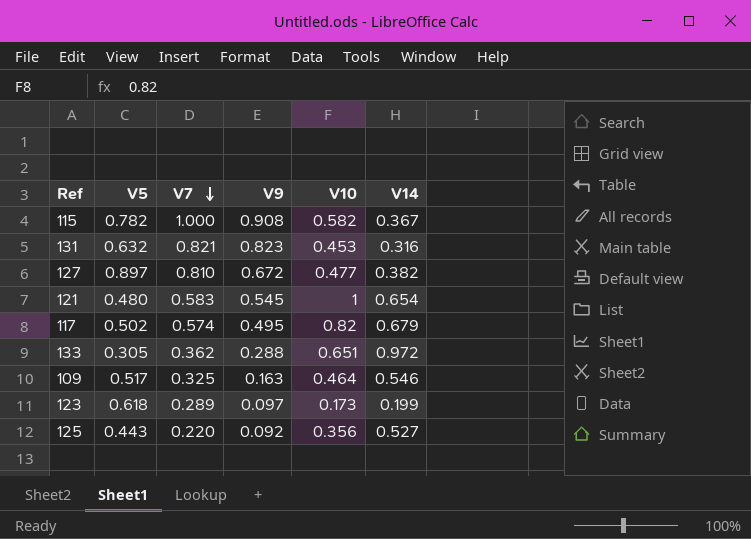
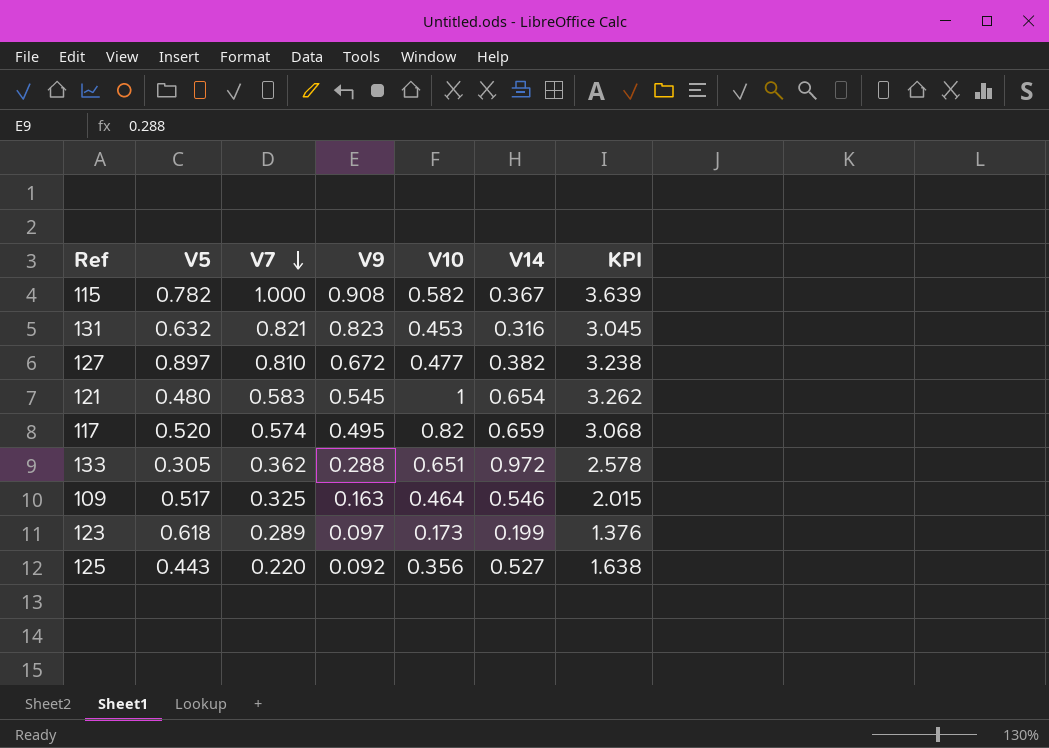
column KPI | formula: none -> [V5] + [V7] + [V9] + [V10] + [V14]
117 | V5: 0.502 -> 0.520
117 | V14: 0.679 -> 0.659

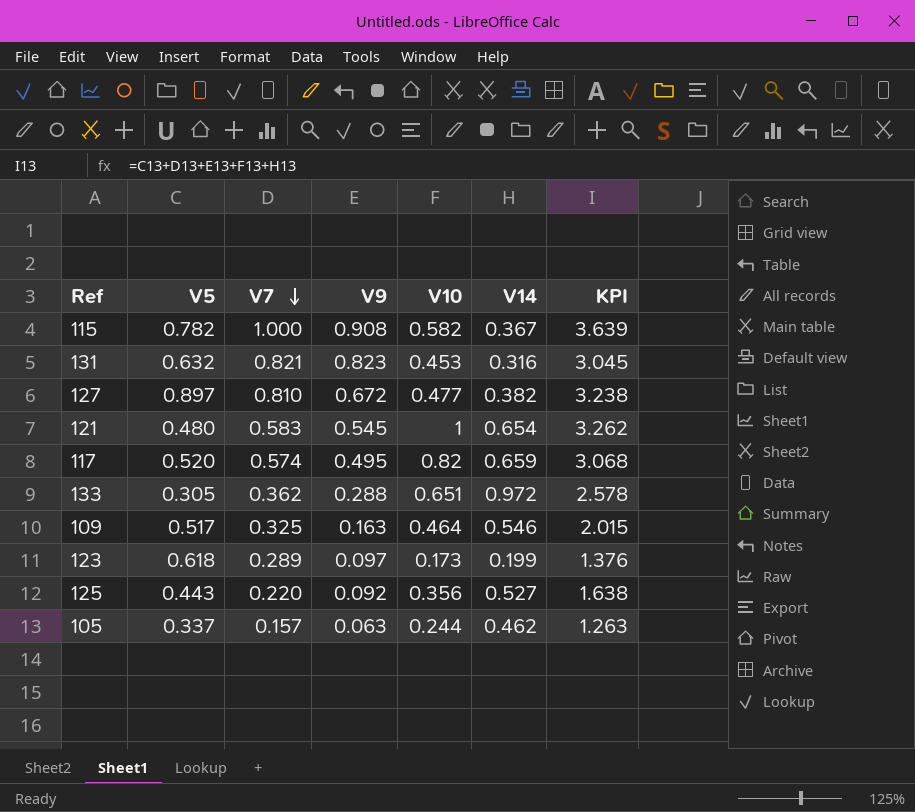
row 105: none -> 0.337 | 0.157 | 0.063 | 0.244 | 0.462 | 1.263

